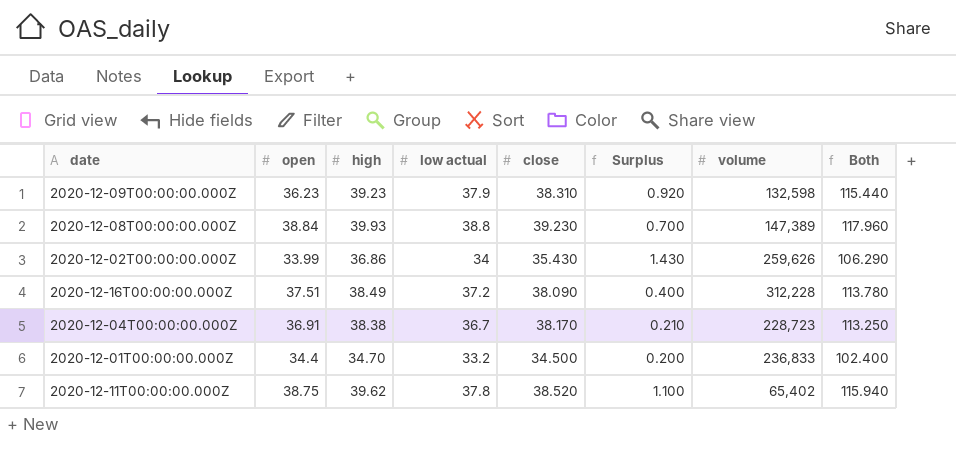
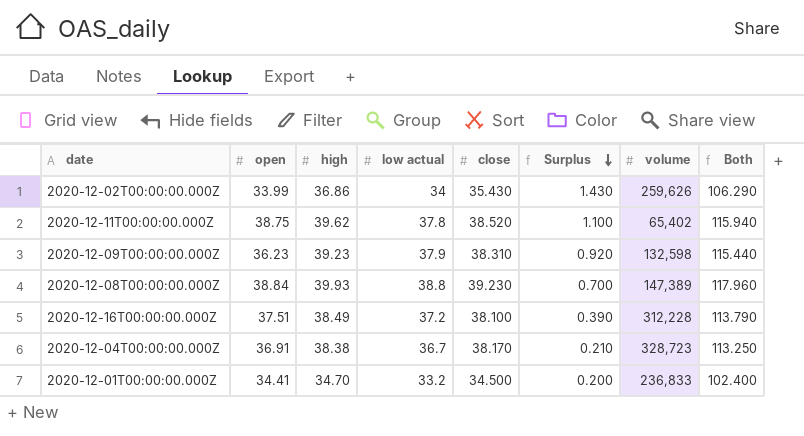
row order: none -> Surplus descending
2020-12-16T00:00:00.000Z | close: 38.090 -> 38.100
2020-12-16T00:00:00.000Z | Surplus: 0.400 -> 0.390
2020-12-16T00:00:00.000Z | Both: 113.780 -> 113.790
2020-12-04T00:00:00.000Z | volume: 228,723 -> 328,723
2020-12-01T00:00:00.000Z | open: 34.4 -> 34.41

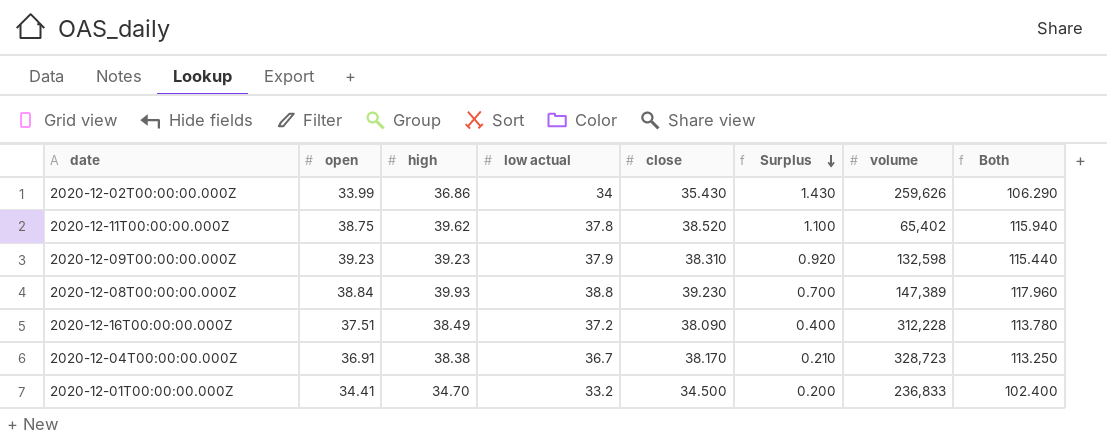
2020-12-09T00:00:00.000Z | open: 36.23 -> 39.23
2020-12-16T00:00:00.000Z | close: 38.100 -> 38.090
2020-12-16T00:00:00.000Z | Surplus: 0.390 -> 0.400
2020-12-16T00:00:00.000Z | Both: 113.790 -> 113.780

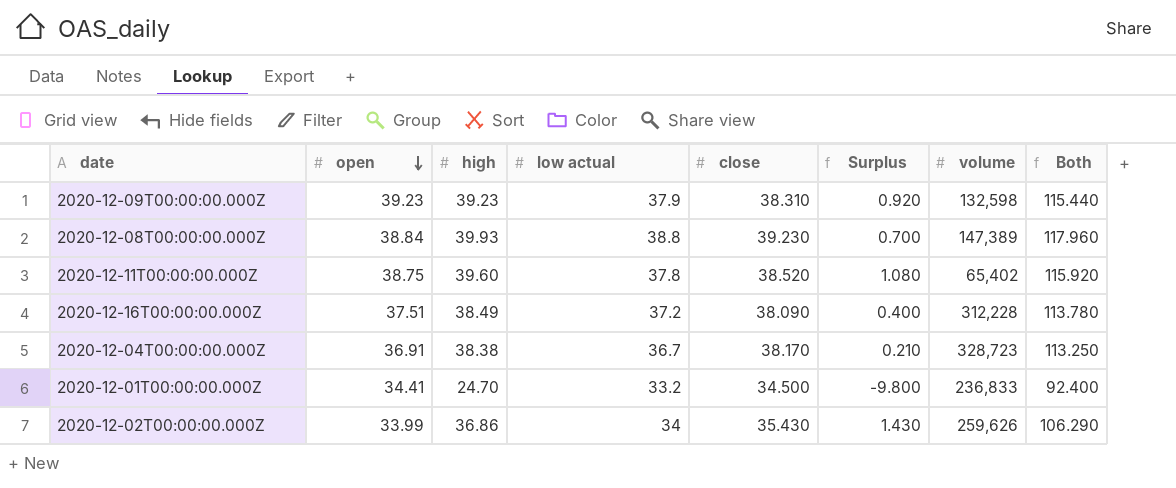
row order: Surplus descending -> open descending
2020-12-11T00:00:00.000Z | high: 39.62 -> 39.60
2020-12-11T00:00:00.000Z | Surplus: 1.100 -> 1.080
2020-12-11T00:00:00.000Z | Both: 115.940 -> 115.920
2020-12-01T00:00:00.000Z | high: 34.70 -> 24.70
2020-12-01T00:00:00.000Z | Surplus: 0.200 -> -9.800
2020-12-01T00:00:00.000Z | Both: 102.400 -> 92.400

